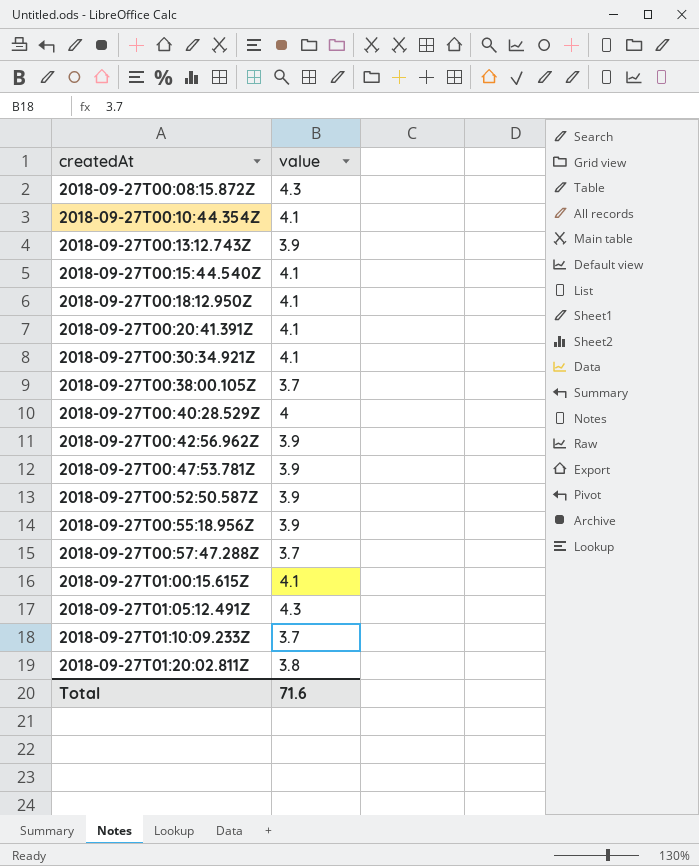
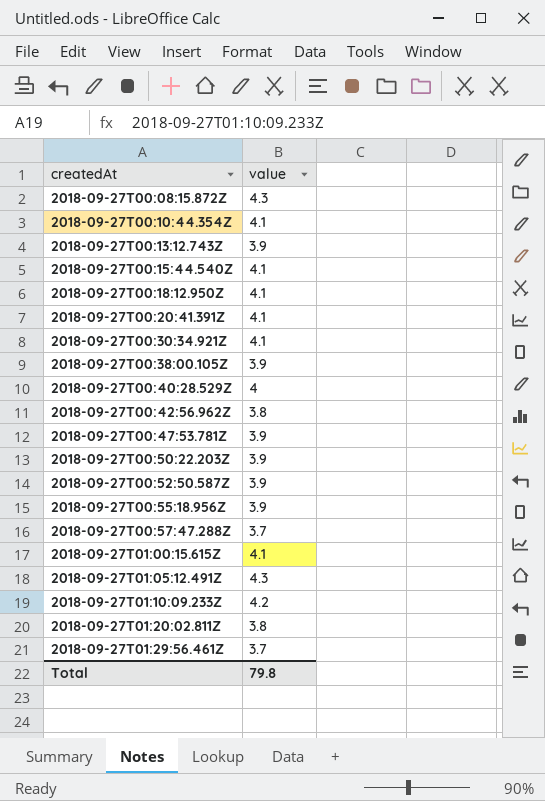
2018-09-27T00:38:00.105Z | value: 3.7 -> 3.9
2018-09-27T00:42:56.962Z | value: 3.9 -> 3.8
row 2018-09-27T00:50:22.203Z: none -> 3.9
2018-09-27T01:10:09.233Z | value: 3.7 -> 4.2
row 2018-09-27T01:29:56.461Z: none -> 3.7
Total | value: 71.6 -> 79.8

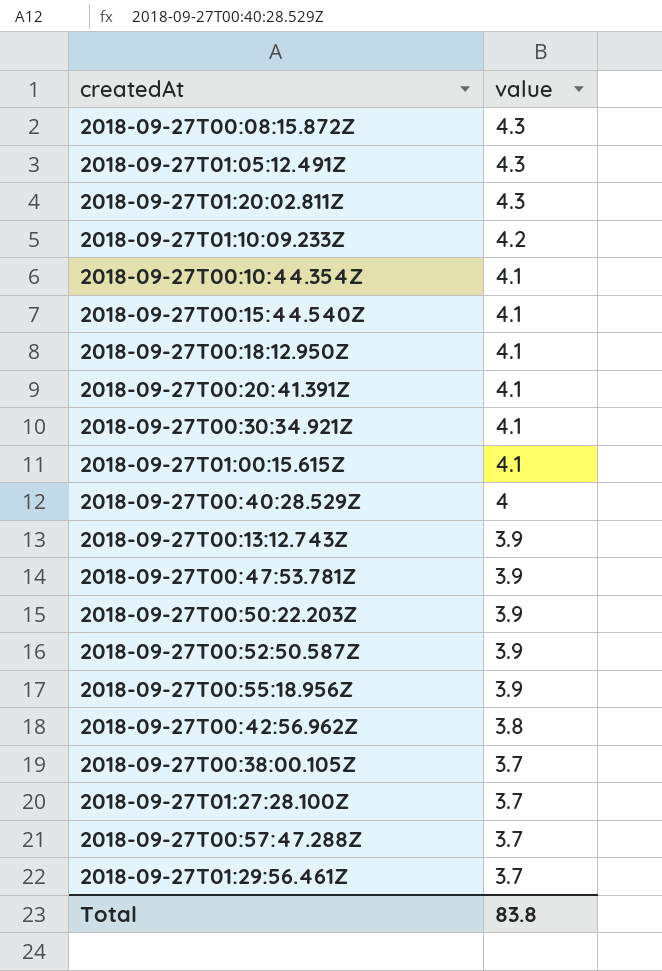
row order: createdAt ascending -> value descending
2018-09-27T01:20:02.811Z | value: 3.8 -> 4.3
2018-09-27T00:38:00.105Z | value: 3.9 -> 3.7
row 2018-09-27T01:27:28.100Z: none -> 3.7
Total | value: 79.8 -> 83.8

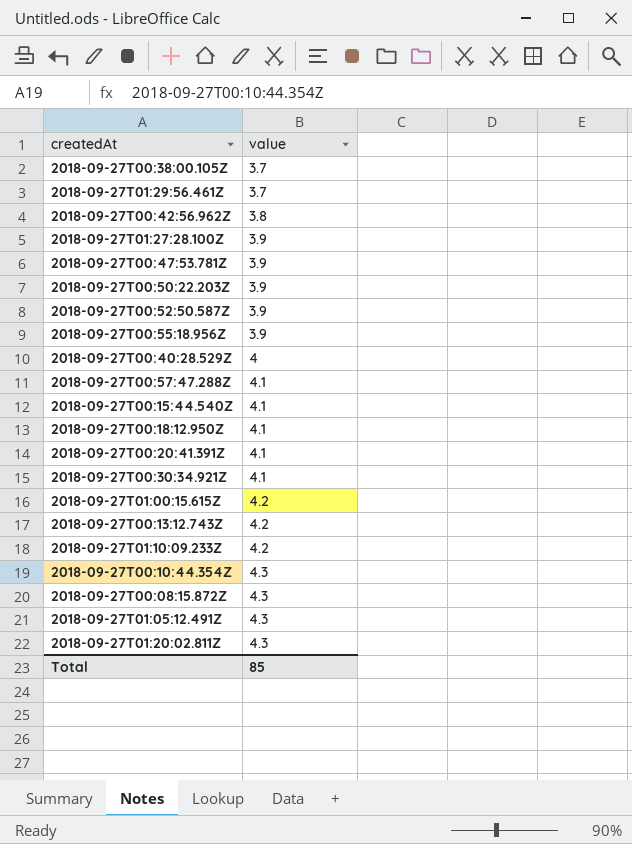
row order: value descending -> value ascending
2018-09-27T01:27:28.100Z | value: 3.7 -> 3.9
2018-09-27T00:57:47.288Z | value: 3.7 -> 4.1
2018-09-27T01:00:15.615Z | value: 4.1 -> 4.2
2018-09-27T00:13:12.743Z | value: 3.9 -> 4.2
2018-09-27T00:10:44.354Z | value: 4.1 -> 4.3
Total | value: 83.8 -> 85

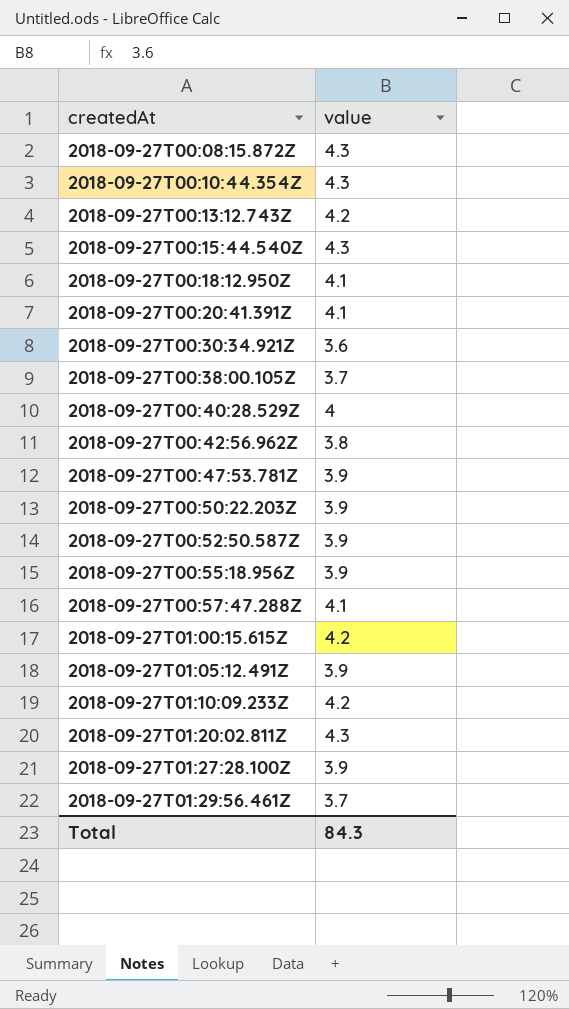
row order: value ascending -> createdAt ascending
2018-09-27T00:15:44.540Z | value: 4.1 -> 4.3
2018-09-27T00:30:34.921Z | value: 4.1 -> 3.6
2018-09-27T01:05:12.491Z | value: 4.3 -> 3.9
Total | value: 85 -> 84.3

